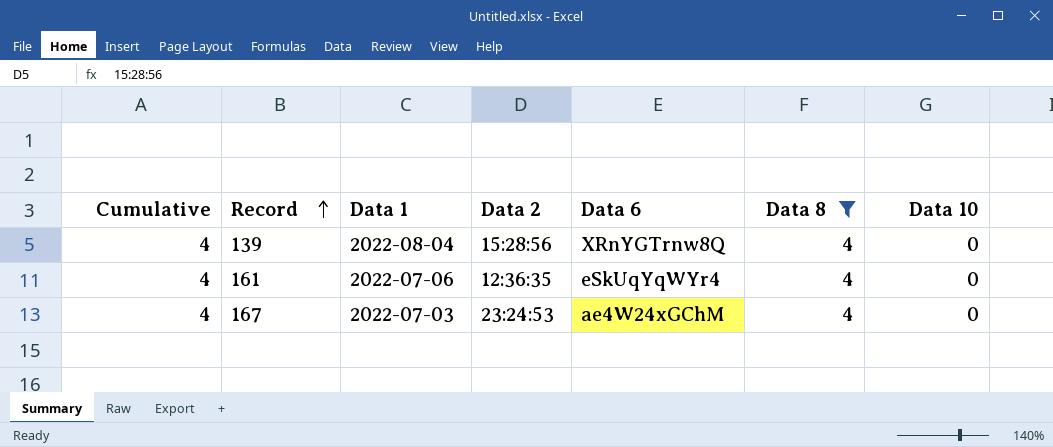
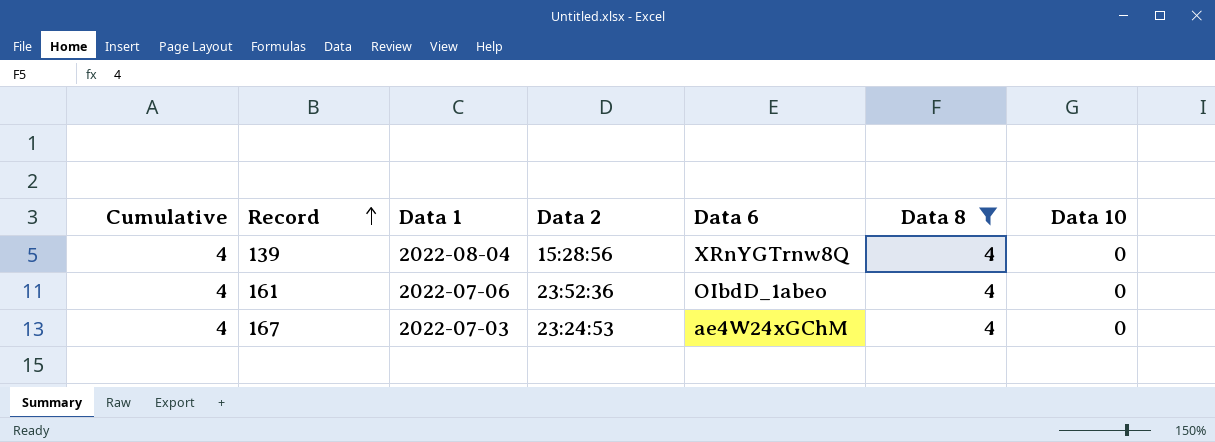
161 | Data 2: 12:36:35 -> 23:52:36
161 | Data 6: eSkUqYqWYr4 -> OIbdD_1abeo

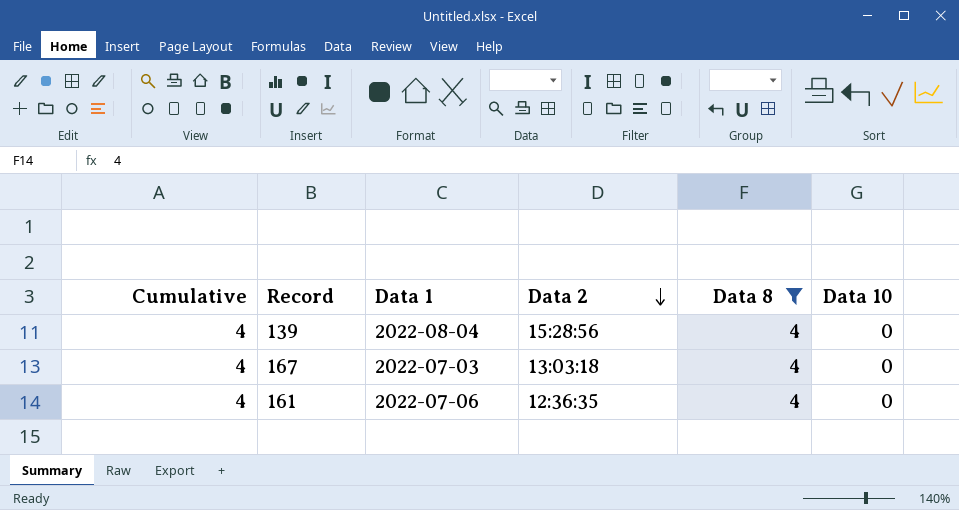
row order: Record ascending -> Data 2 descending
column Data 6 | position: 5 -> none
167 | Data 2: 23:24:53 -> 13:03:18
161 | Data 2: 23:52:36 -> 12:36:35

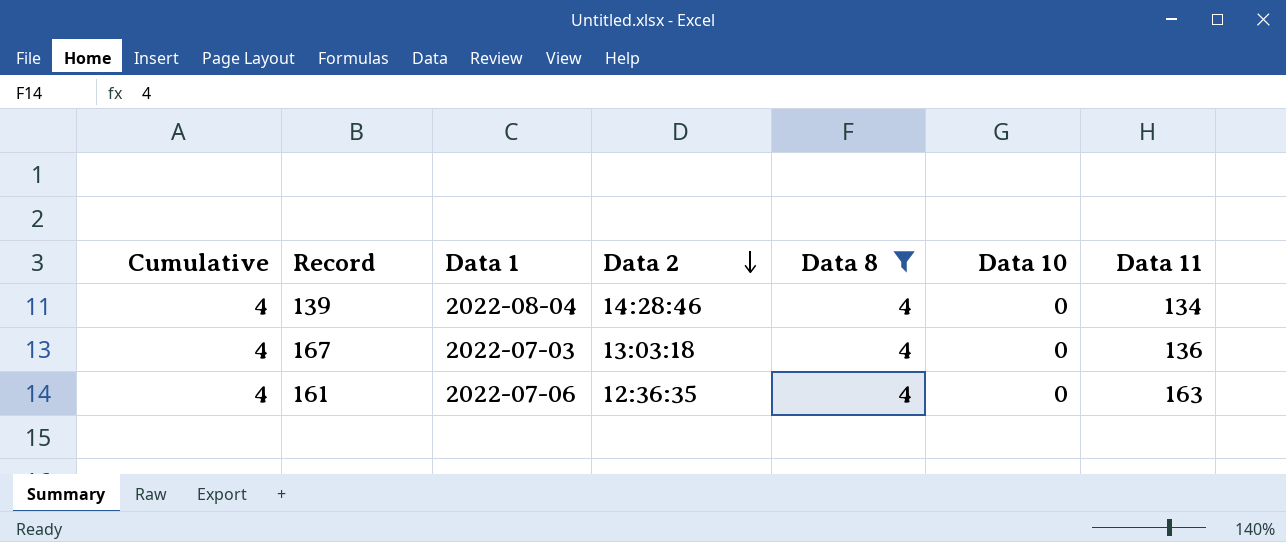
column Data 11 | position: none -> 7
139 | Data 2: 15:28:56 -> 14:28:46

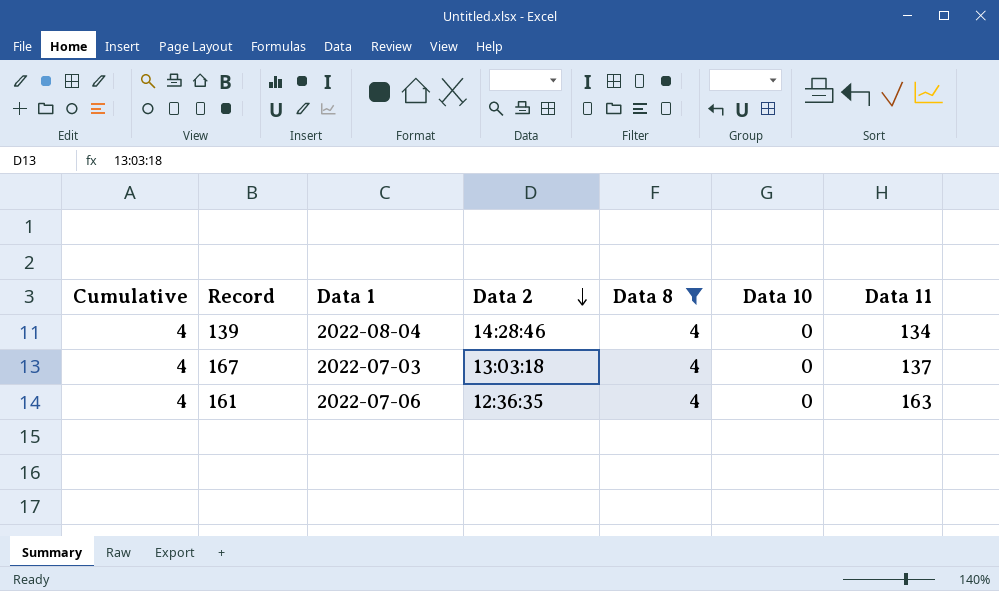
167 | Data 11: 136 -> 137

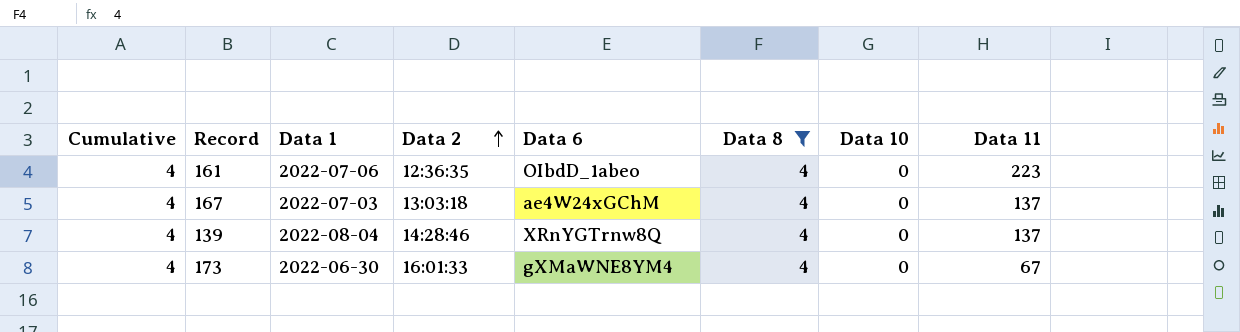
row order: Data 2 descending -> Data 2 ascending
column Data 6 | position: none -> 5
161 | Data 11: 163 -> 223
139 | Data 11: 134 -> 137
row 173: none -> 4 | 2022-06-30 | 16:01:33 | gXMaWNE8YM4 | 4 | 0 | 67

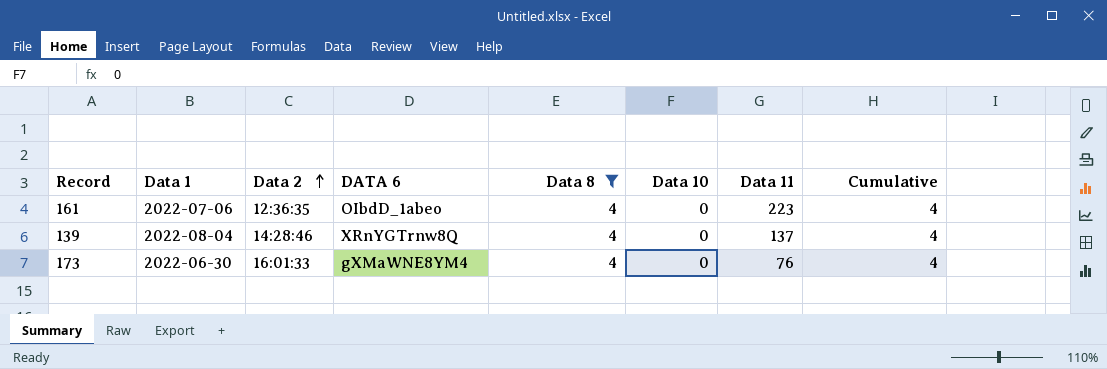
column name: Data 6 -> DATA 6
column Cumulative | position: 1 -> 8
row 167: 4 | 2022-07-03 | 13:03:18 | ae4W24xGChM | 4 | 0 | 137 -> none
173 | Data 11: 67 -> 76

